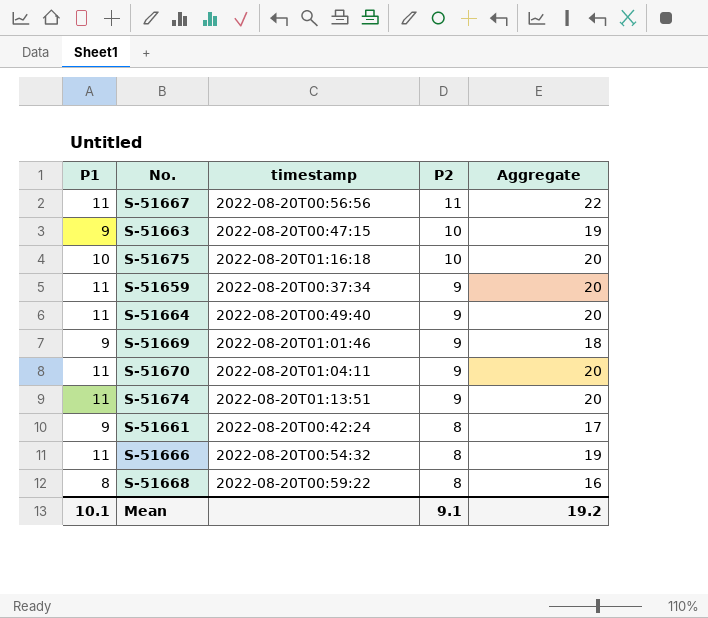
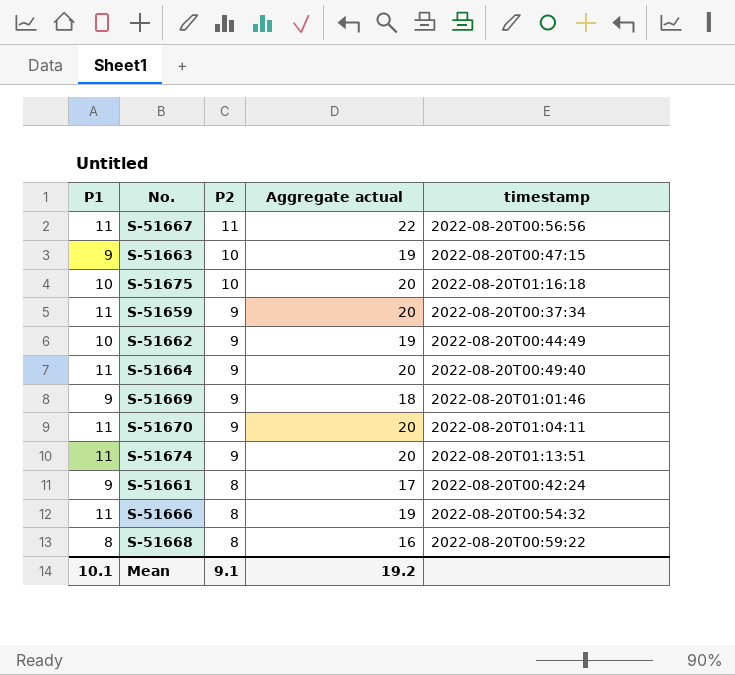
column name: Aggregate -> Aggregate actual
column timestamp | position: 3 -> 5
row S-51662: none -> 10 | 9 | 19 | 2022-08-20T00:44:49

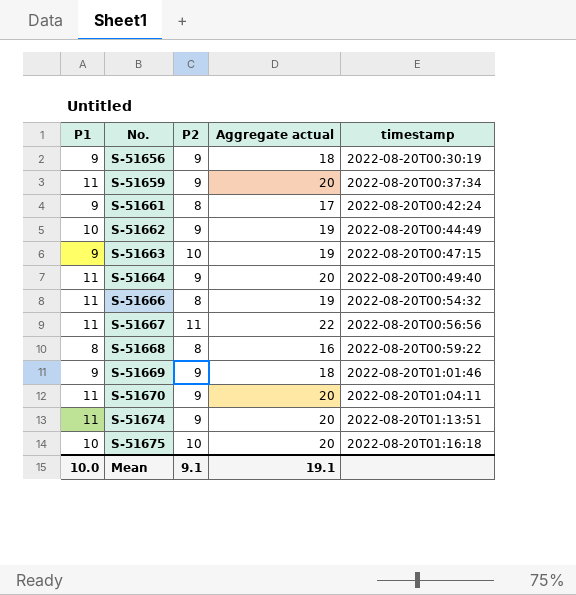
row order: P2 descending -> No. ascending
row S-51656: none -> 9 | 9 | 18 | 2022-08-20T00:30:19
Mean | P1: 10.1 -> 10.0
Mean | Aggregate actual: 19.2 -> 19.1

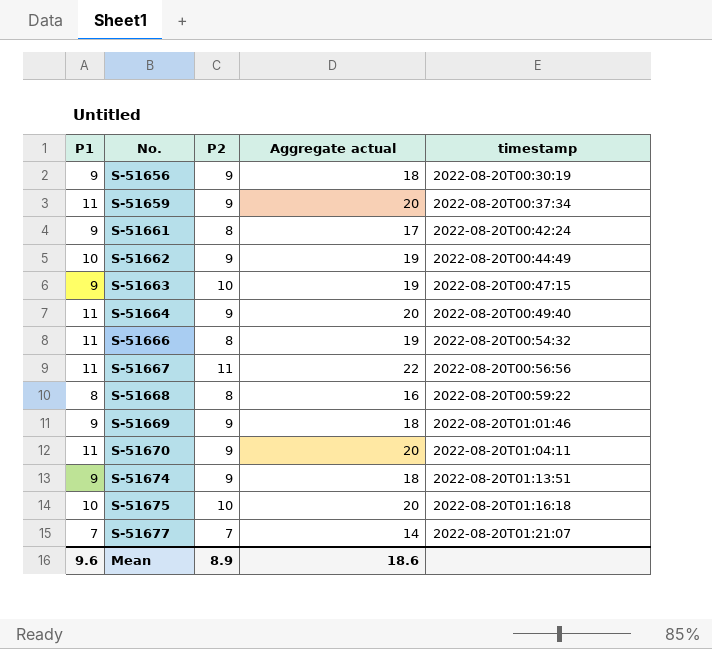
S-51674 | P1: 11 -> 9
S-51674 | Aggregate actual: 20 -> 18
row S-51677: none -> 7 | 7 | 14 | 2022-08-20T01:21:07
Mean | P1: 10.0 -> 9.6
Mean | P2: 9.1 -> 8.9
Mean | Aggregate actual: 19.1 -> 18.6

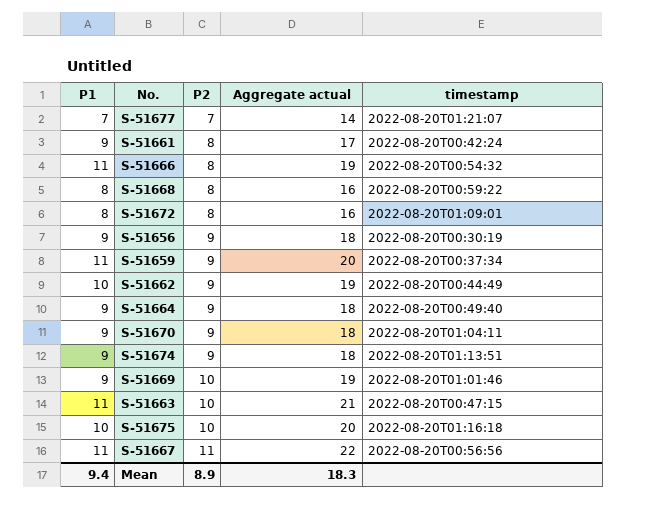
row order: No. ascending -> P2 ascending
row S-51672: none -> 8 | 8 | 16 | 2022-08-20T01:09:01
S-51664 | P1: 11 -> 9
S-51664 | Aggregate actual: 20 -> 18
S-51670 | P1: 11 -> 9
S-51670 | Aggregate actual: 20 -> 18
S-51669 | P2: 9 -> 10
S-51669 | Aggregate actual: 18 -> 19
S-51663 | P1: 9 -> 11
S-51663 | Aggregate actual: 19 -> 21
Mean | P1: 9.6 -> 9.4
Mean | Aggregate actual: 18.6 -> 18.3

